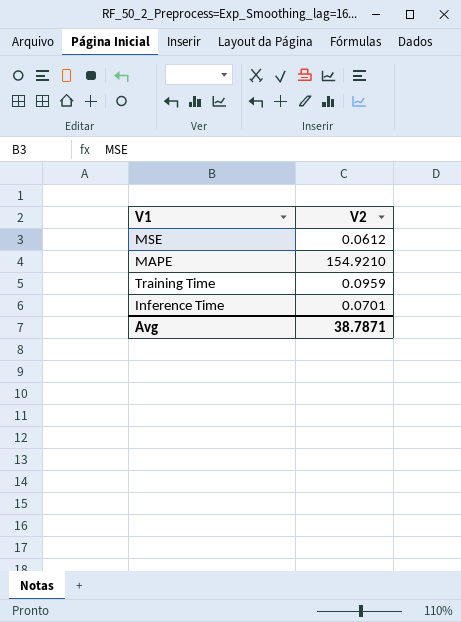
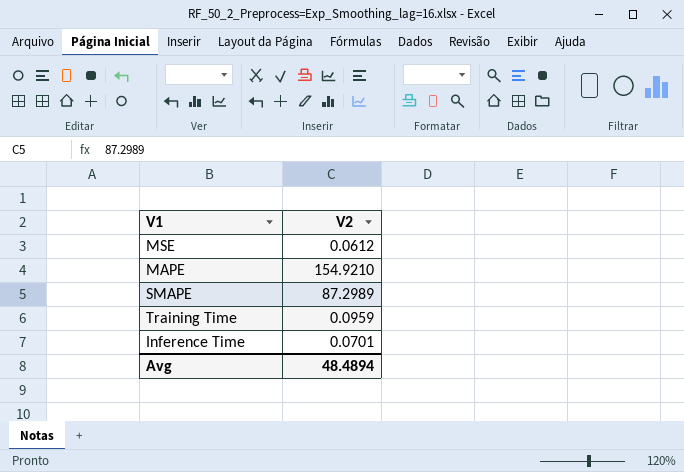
row SMAPE: none -> 87.2989
Avg | V2: 38.7871 -> 48.4894

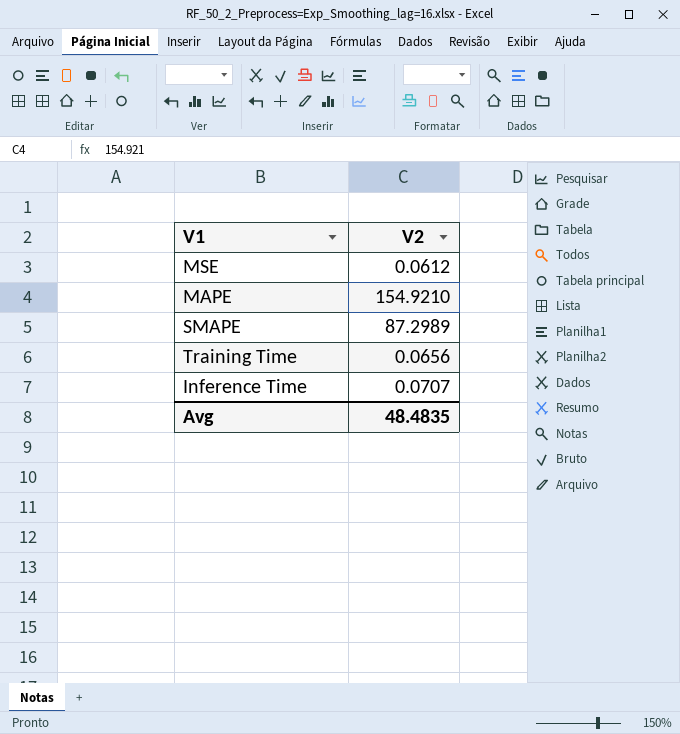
Training Time | V2: 0.0959 -> 0.0656
Inference Time | V2: 0.0701 -> 0.0707
Avg | V2: 48.4894 -> 48.4835

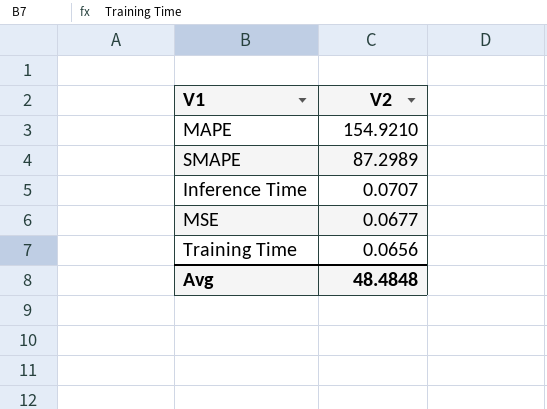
row order: none -> V2 descending
MSE | V2: 0.0612 -> 0.0677
Avg | V2: 48.4835 -> 48.4848

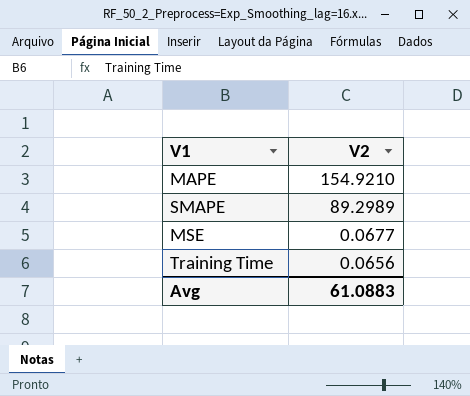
row Inference Time: 0.0707 -> none
SMAPE | V2: 87.2989 -> 89.2989
Avg | V2: 48.4848 -> 61.0883

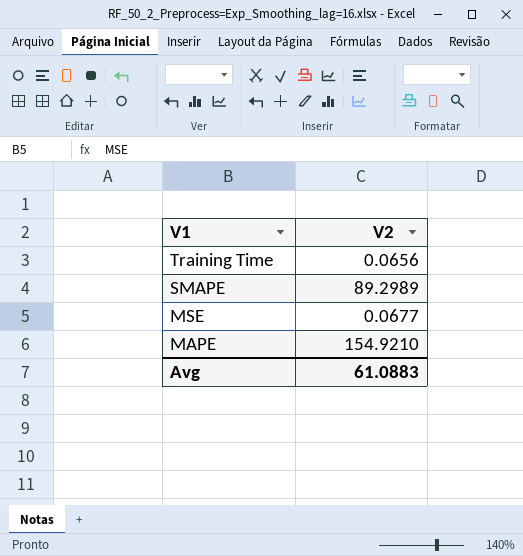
row order: V2 descending -> V1 descending

